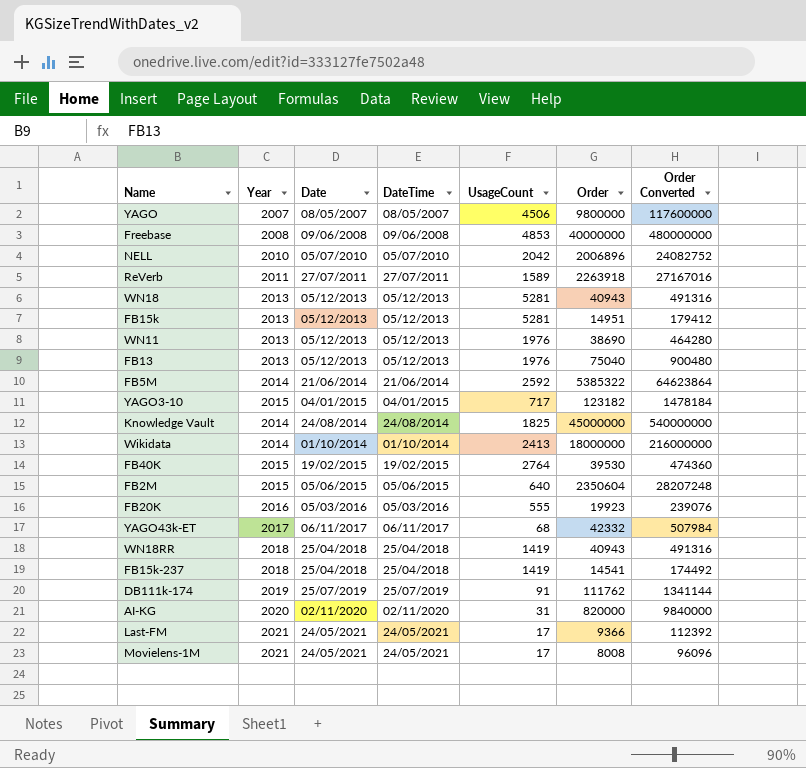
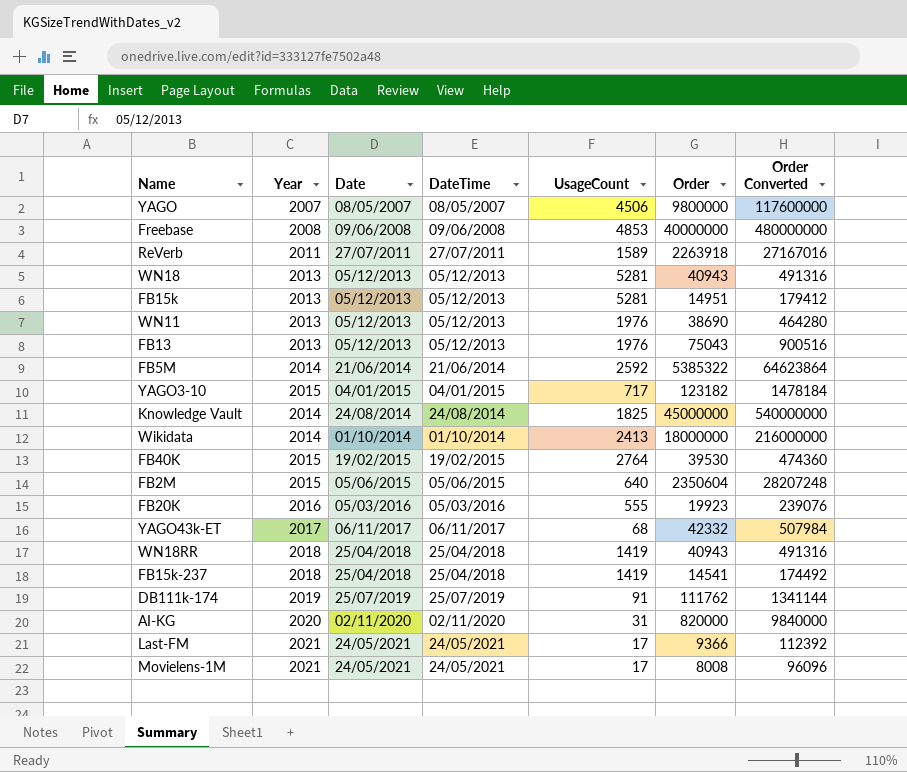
row NELL: 2010 | 05/07/2010 | 05/07/2010 | 2042 | 2006896 | 24082752 -> none
FB13 | Order: 75040 -> 75043
FB13 | Order Converted: 900480 -> 900516

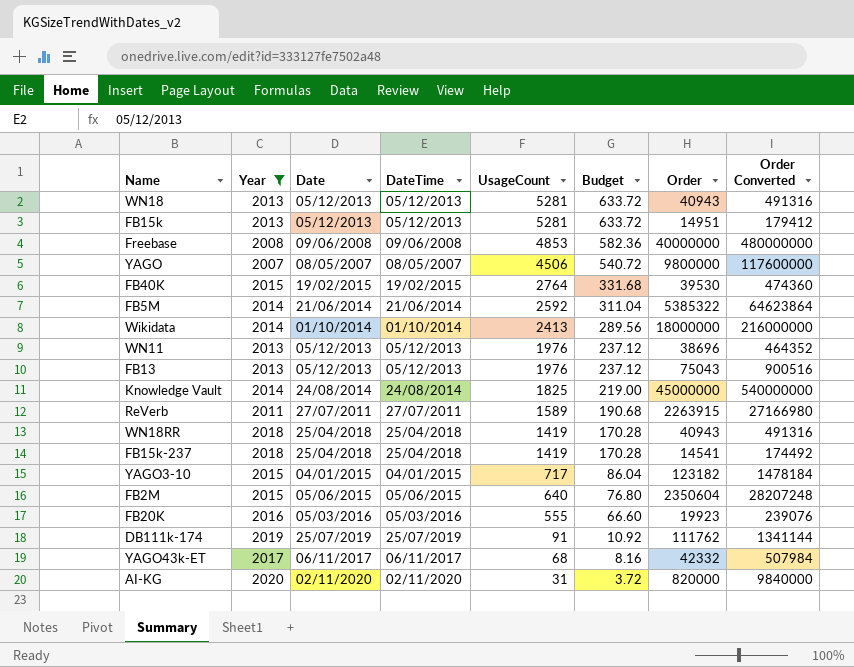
filter: none -> Year != 2021
row order: none -> UsageCount descending
column Budget | formula: none -> [UsageCount] * 0.12
WN11 | Order: 38690 -> 38696
WN11 | Order Converted: 464280 -> 464352
ReVerb | Order: 2263918 -> 2263915
ReVerb | Order Converted: 27167016 -> 27166980

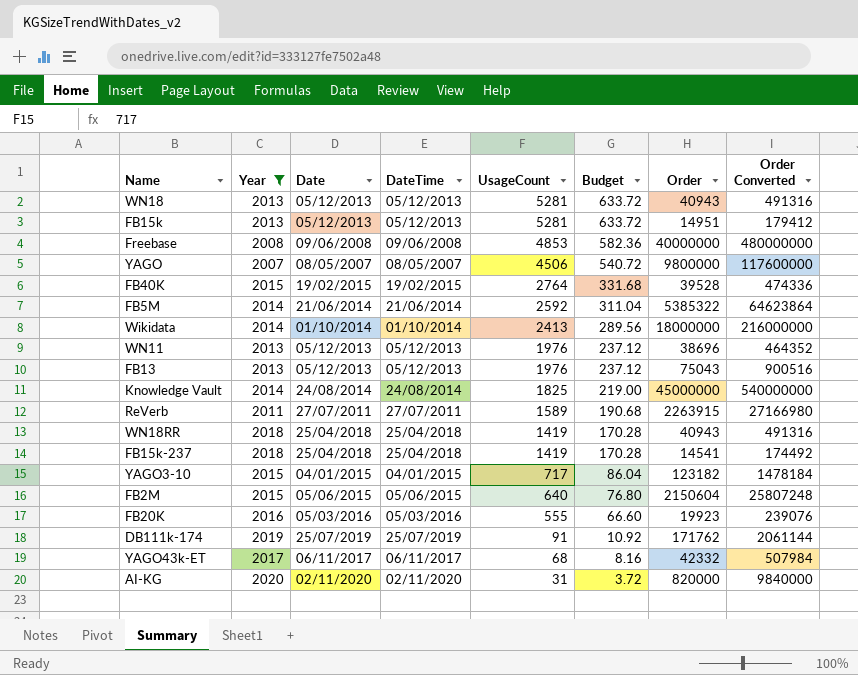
FB40K | Order: 39530 -> 39528
FB40K | Order Converted: 474360 -> 474336
FB2M | Order: 2350604 -> 2150604
FB2M | Order Converted: 28207248 -> 25807248
DB111k-174 | Order: 111762 -> 171762
DB111k-174 | Order Converted: 1341144 -> 2061144

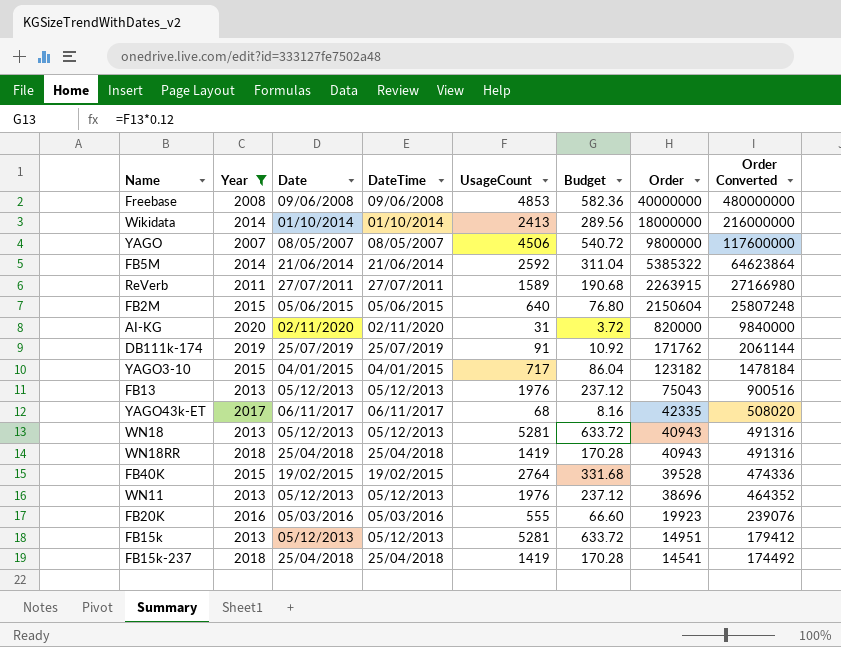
row order: UsageCount descending -> Order descending
row Knowledge Vault: 2014 | 24/08/2014 | 24/08/2014 | 1825 | 219.00 | 45000000 | 540000000 -> none
YAGO43k-ET | Order: 42332 -> 42335
YAGO43k-ET | Order Converted: 507984 -> 508020

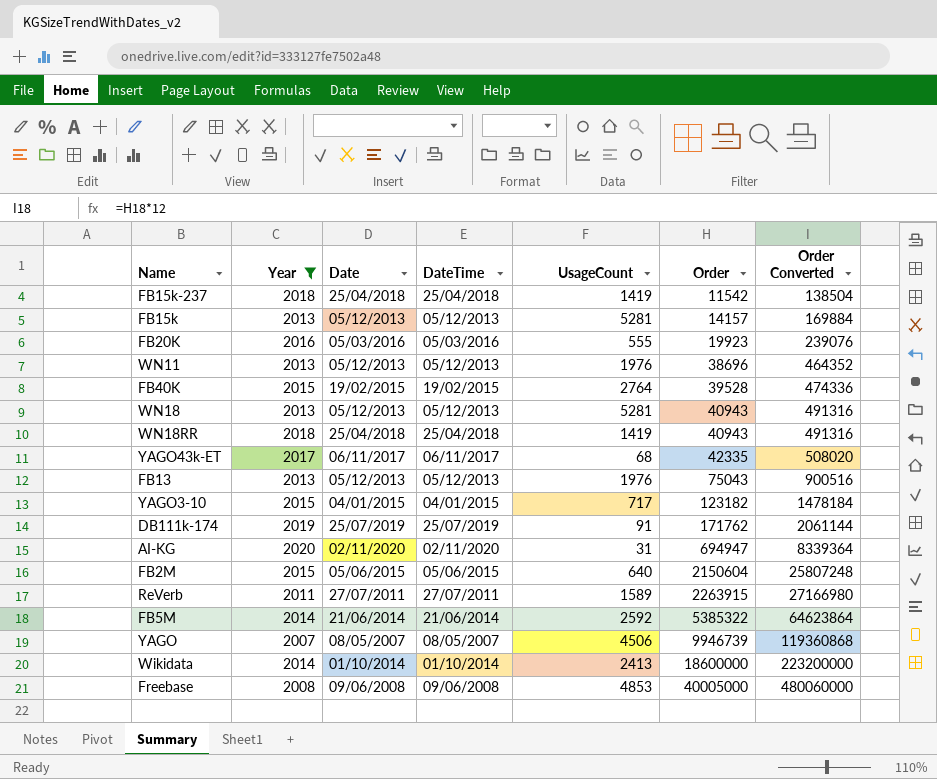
row order: Order descending -> Order ascending
column Budget | formula: [UsageCount] * 0.12 -> none
FB15k-237 | Order: 14541 -> 11542
FB15k-237 | Order Converted: 174492 -> 138504
FB15k | Order: 14951 -> 14157
FB15k | Order Converted: 179412 -> 169884
AI-KG | Order: 820000 -> 694947
AI-KG | Order Converted: 9840000 -> 8339364
YAGO | Order: 9800000 -> 9946739
YAGO | Order Converted: 117600000 -> 119360868
Wikidata | Order: 18000000 -> 18600000
Wikidata | Order Converted: 216000000 -> 223200000
Freebase | Order: 40000000 -> 40005000
Freebase | Order Converted: 480000000 -> 480060000

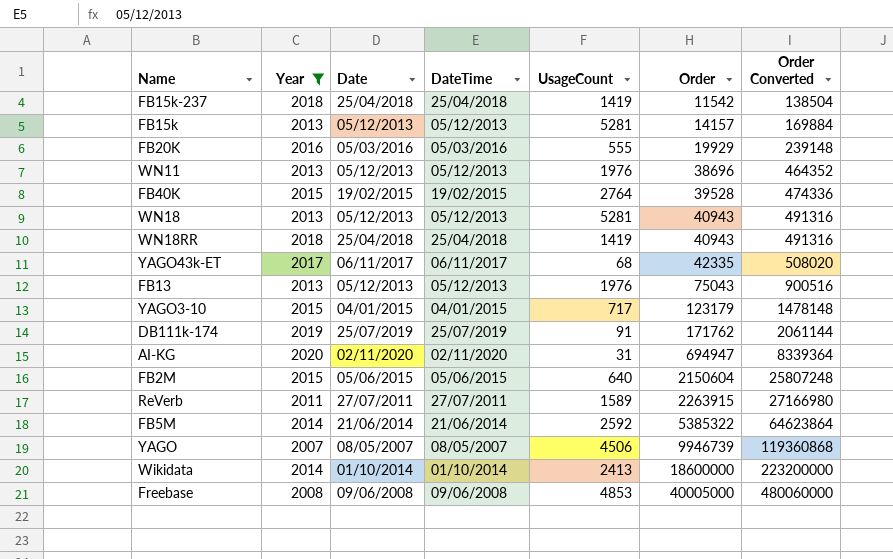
FB20K | Order: 19923 -> 19929
FB20K | Order Converted: 239076 -> 239148
YAGO3-10 | Order: 123182 -> 123179
YAGO3-10 | Order Converted: 1478184 -> 1478148

